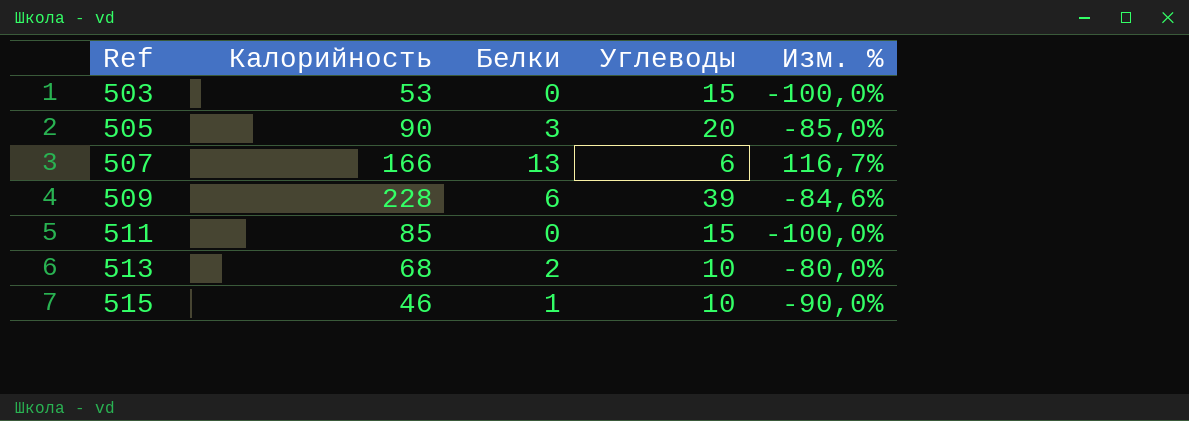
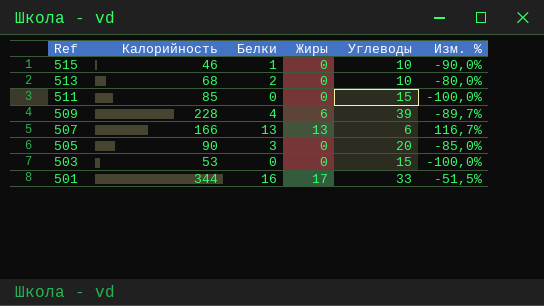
row order: Ref ascending -> Ref descending
column Жиры | position: none -> 4
509 | Белки: 6 -> 4
509 | Изм. %: -84,6% -> -89,7%
row 501: none -> 344 | 16 | 17 | 33 | -51,5%

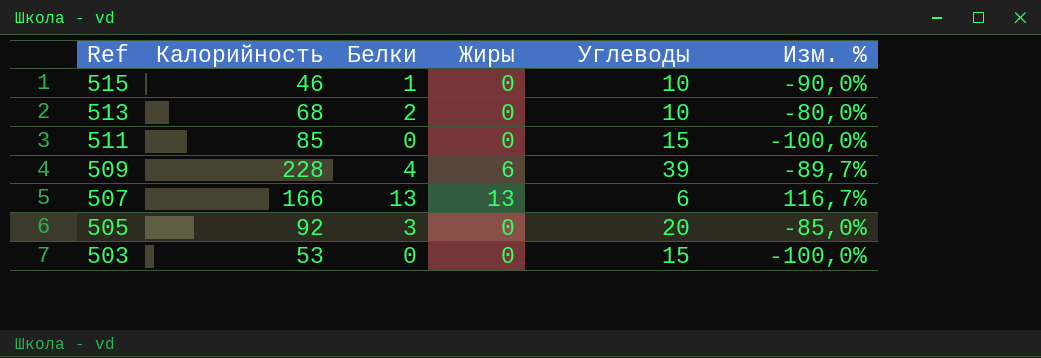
row 501: 344 | 16 | 17 | 33 | -51,5% -> none
505 | Калорийность: 90 -> 92

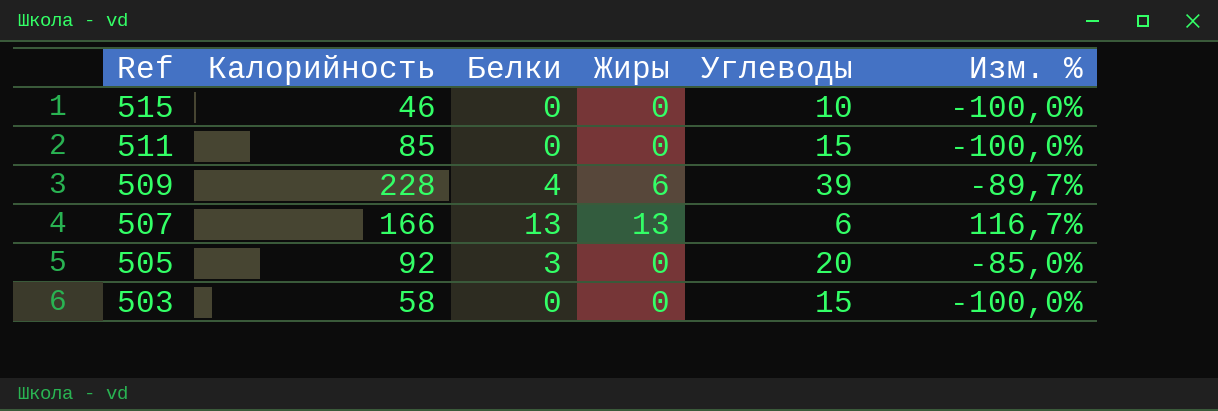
row 513: 68 | 2 | 0 | 10 | -80,0% -> none
515 | Белки: 1 -> 0
515 | Изм. %: -90,0% -> -100,0%
503 | Калорийность: 53 -> 58

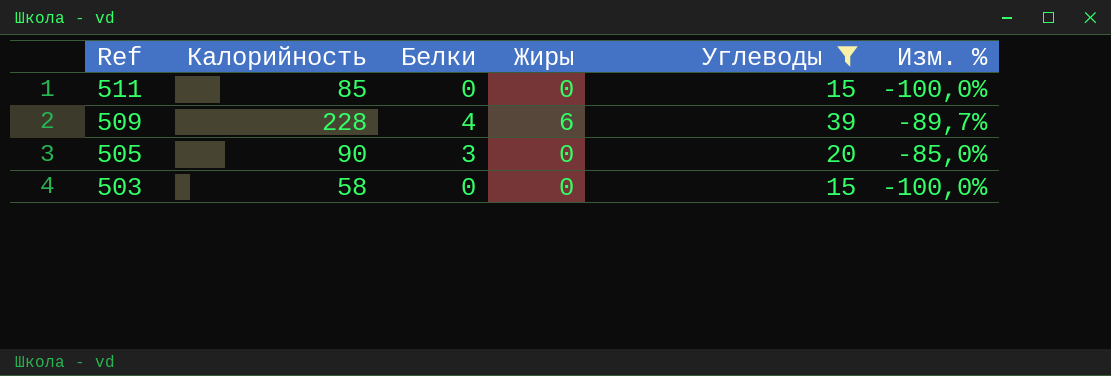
filter: none -> Углеводы >= 15
505 | Калорийность: 92 -> 90

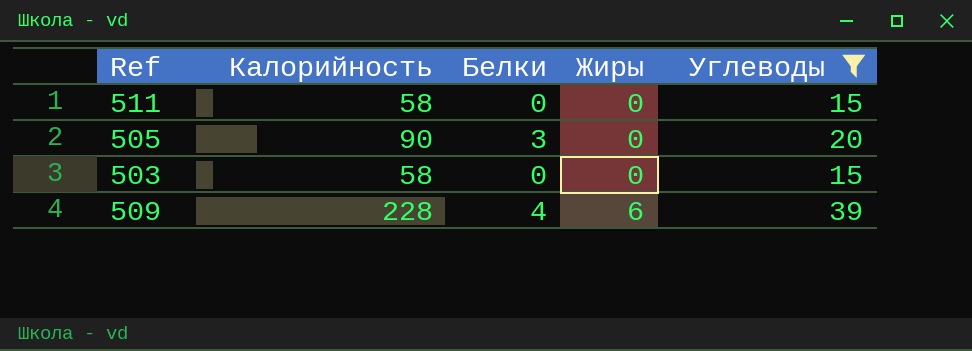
row order: Ref descending -> Жиры ascending
column Изм. % | formula: ([Белки] - [Углеводы]) / [Углеводы] -> none
511 | Калорийность: 85 -> 58

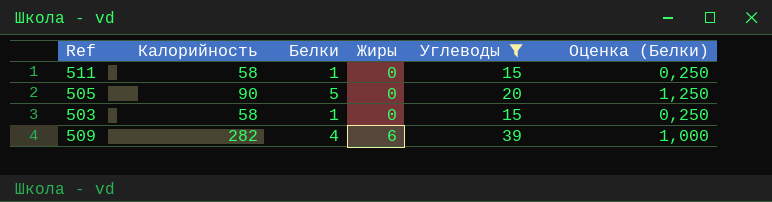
column Оценка (Белки) | formula: none -> [Белки] * 0,25
511 | Белки: 0 -> 1
505 | Белки: 3 -> 5
503 | Белки: 0 -> 1
509 | Калорийность: 228 -> 282

